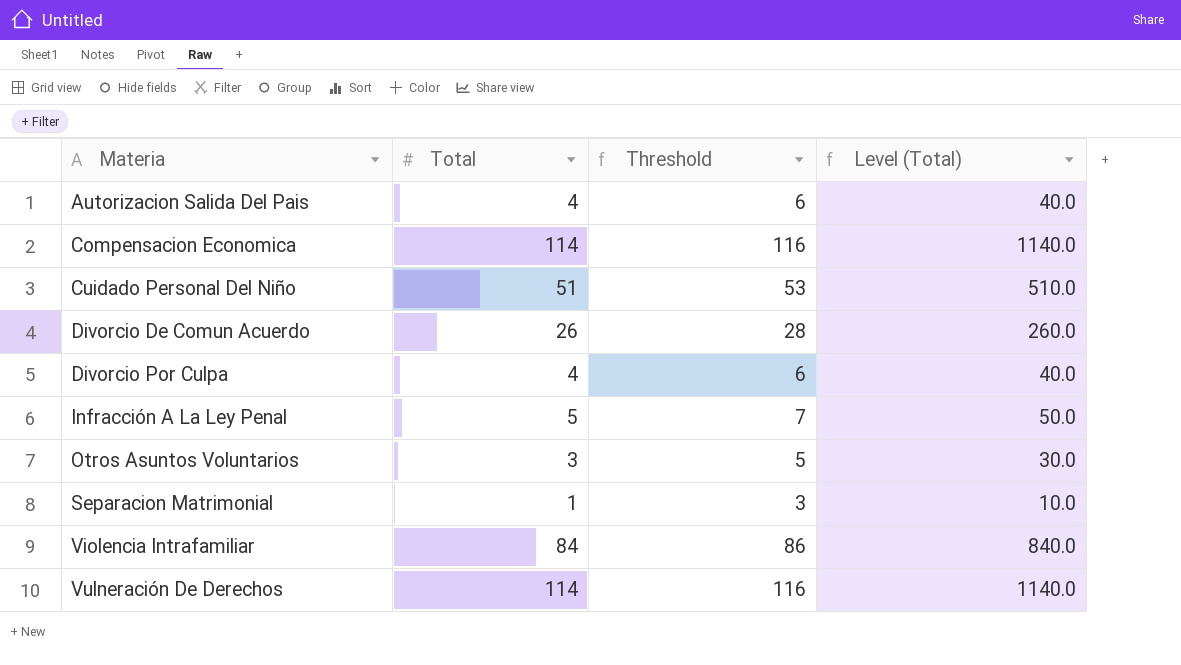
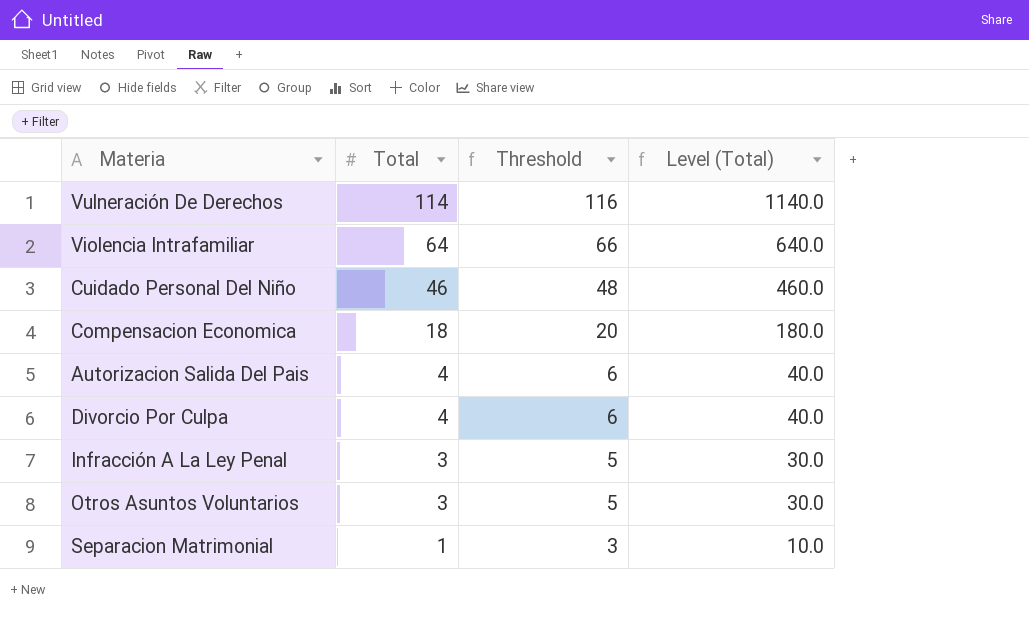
row order: Materia ascending -> Total descending
row Divorcio De Comun Acuerdo: 26 | 28 | 260.0 -> none
Violencia Intrafamiliar | Total: 84 -> 64
Violencia Intrafamiliar | Threshold: 86 -> 66
Violencia Intrafamiliar | Level (Total): 840.0 -> 640.0
Cuidado Personal Del Niño | Total: 51 -> 46
Cuidado Personal Del Niño | Threshold: 53 -> 48
Cuidado Personal Del Niño | Level (Total): 510.0 -> 460.0
Compensacion Economica | Total: 114 -> 18
Compensacion Economica | Threshold: 116 -> 20
Compensacion Economica | Level (Total): 1140.0 -> 180.0
Infracción A La Ley Penal | Total: 5 -> 3
Infracción A La Ley Penal | Threshold: 7 -> 5
Infracción A La Ley Penal | Level (Total): 50.0 -> 30.0

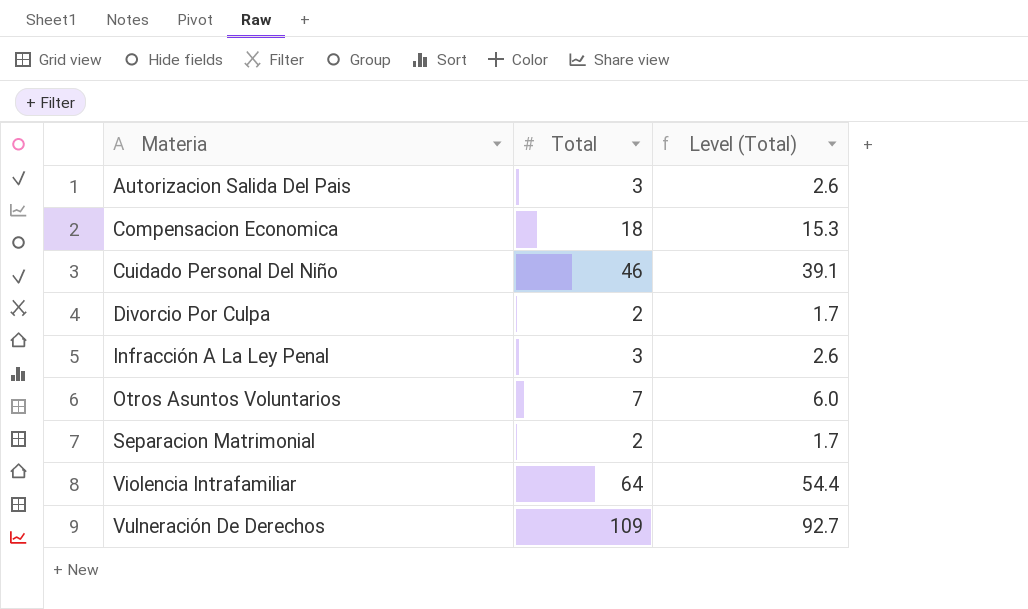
row order: Total descending -> Materia ascending
column Threshold | formula: [Total] + 2 -> none
column Level (Total) | formula: [Total] * 10 -> [Total] * 0.85
Autorizacion Salida Del Pais | Total: 4 -> 3
Divorcio Por Culpa | Total: 4 -> 2
Otros Asuntos Voluntarios | Total: 3 -> 7
Separacion Matrimonial | Total: 1 -> 2
Vulneración De Derechos | Total: 114 -> 109

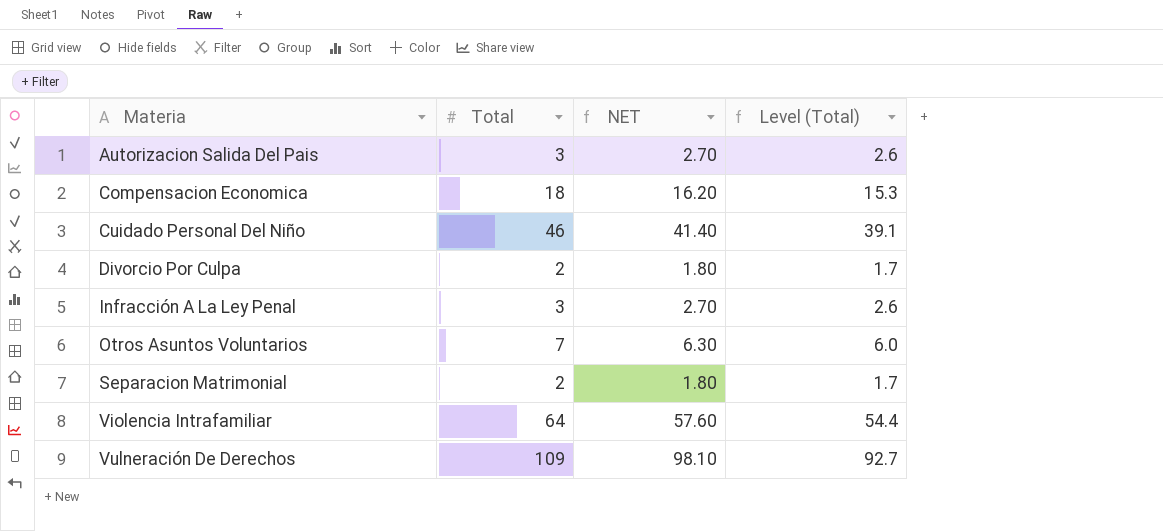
column NET | formula: none -> [Total] * 0.9

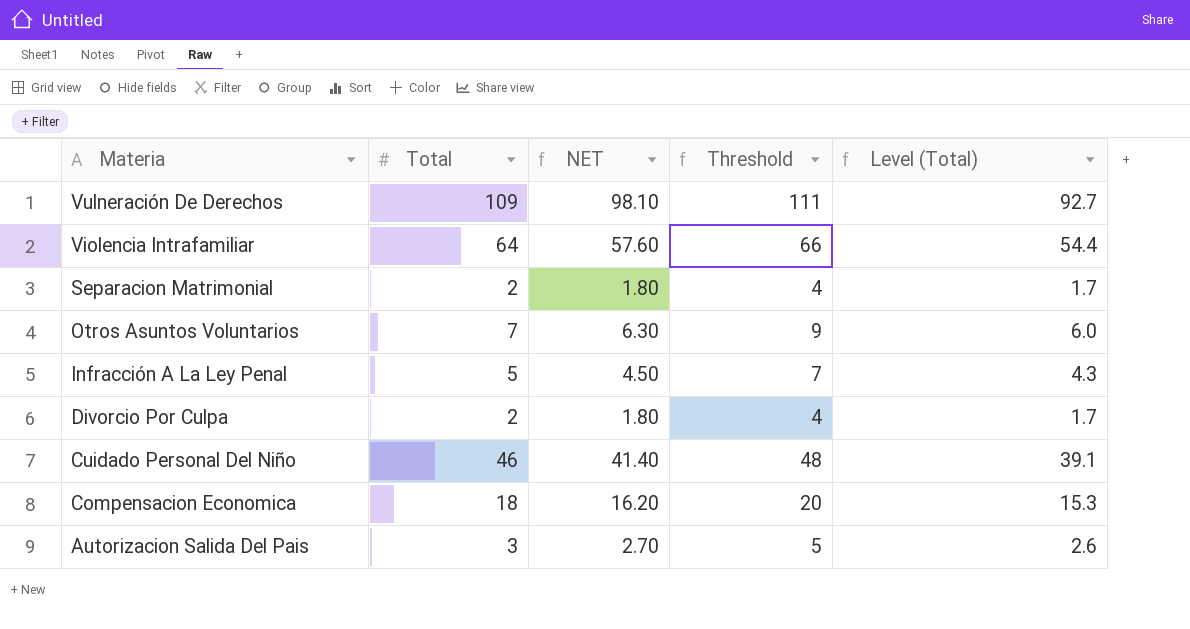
row order: Materia ascending -> Materia descending
column Threshold | formula: none -> [Total] + 2
Infracción A La Ley Penal | Total: 3 -> 5
Infracción A La Ley Penal | NET: 2.70 -> 4.50
Infracción A La Ley Penal | Level (Total): 2.6 -> 4.3

